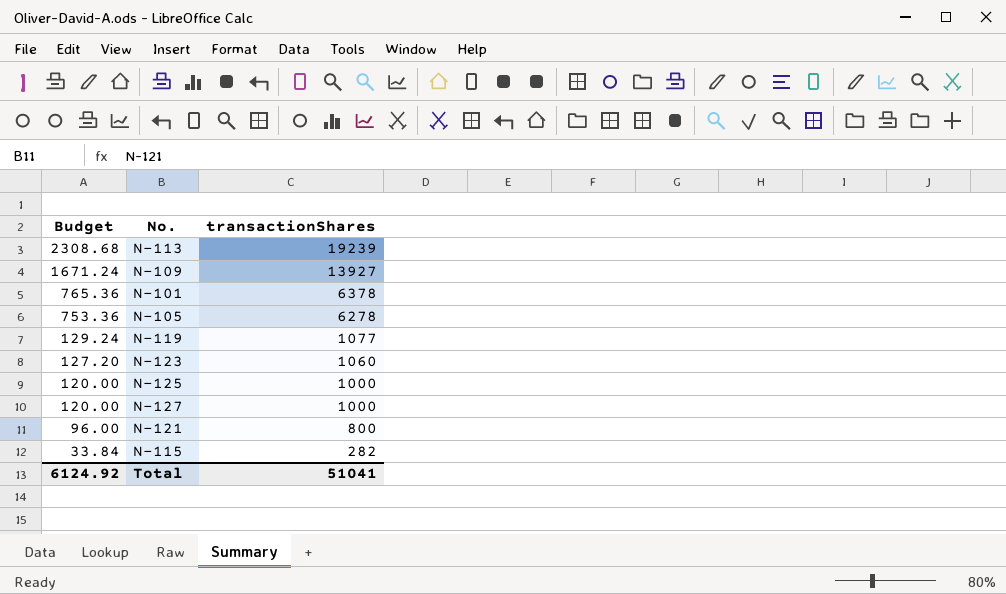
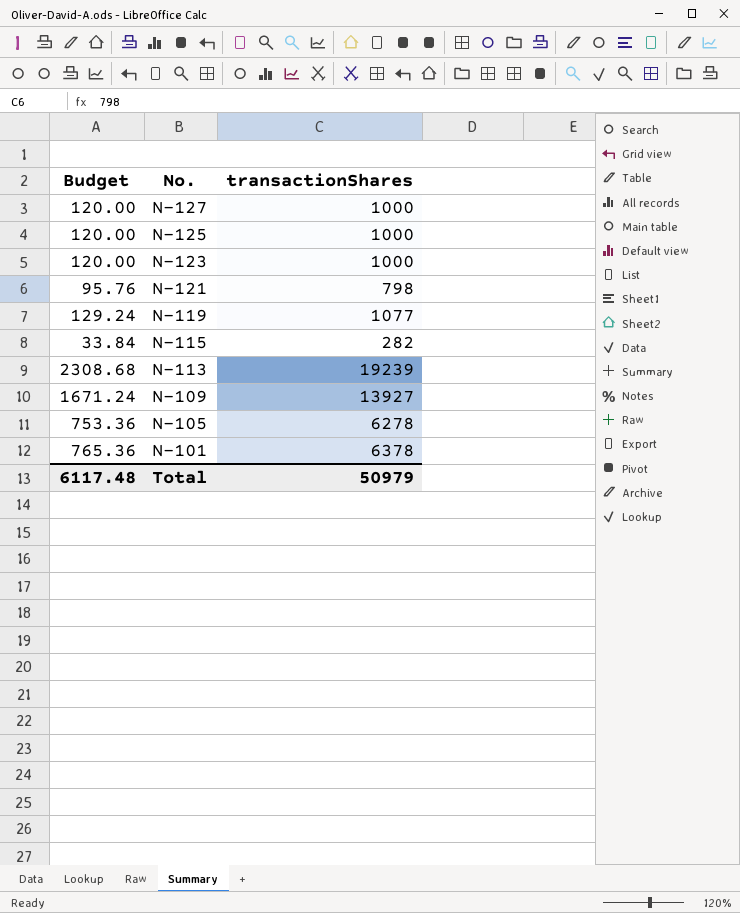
row order: Budget descending -> No. descending
N-123 | Budget: 127.20 -> 120.00
N-123 | transactionShares: 1060 -> 1000
N-121 | Budget: 96.00 -> 95.76
N-121 | transactionShares: 800 -> 798
Total | Budget: 6124.92 -> 6117.48
Total | transactionShares: 51041 -> 50979

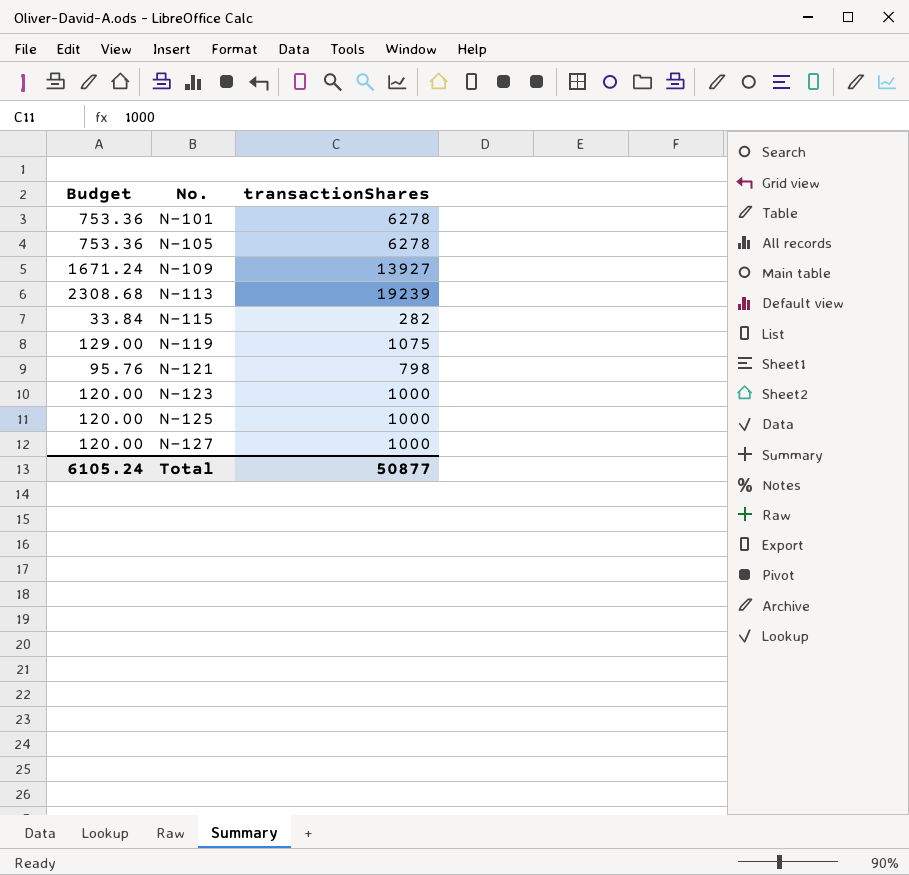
row order: No. descending -> No. ascending
N-101 | Budget: 765.36 -> 753.36
N-101 | transactionShares: 6378 -> 6278
N-119 | Budget: 129.24 -> 129.00
N-119 | transactionShares: 1077 -> 1075
Total | Budget: 6117.48 -> 6105.24
Total | transactionShares: 50979 -> 50877

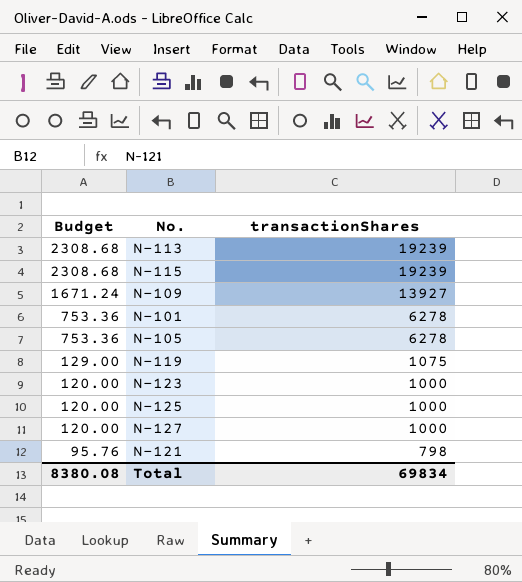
row order: No. ascending -> Budget descending
N-115 | Budget: 33.84 -> 2308.68
N-115 | transactionShares: 282 -> 19239
Total | Budget: 6105.24 -> 8380.08
Total | transactionShares: 50877 -> 69834

